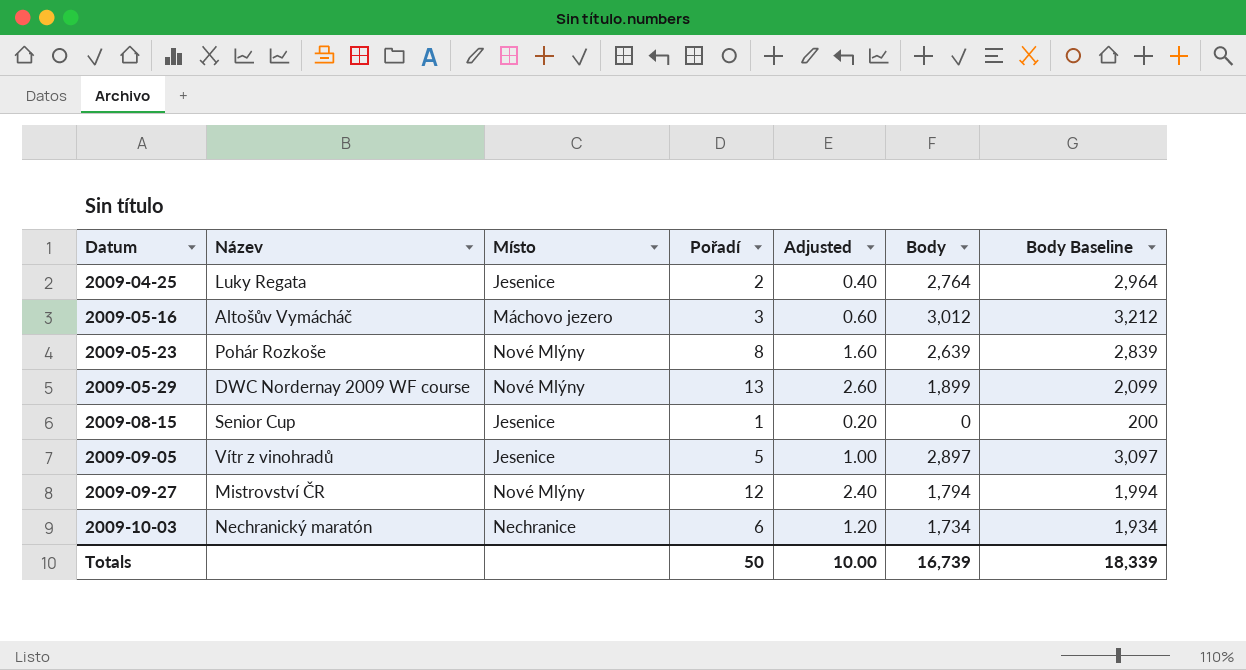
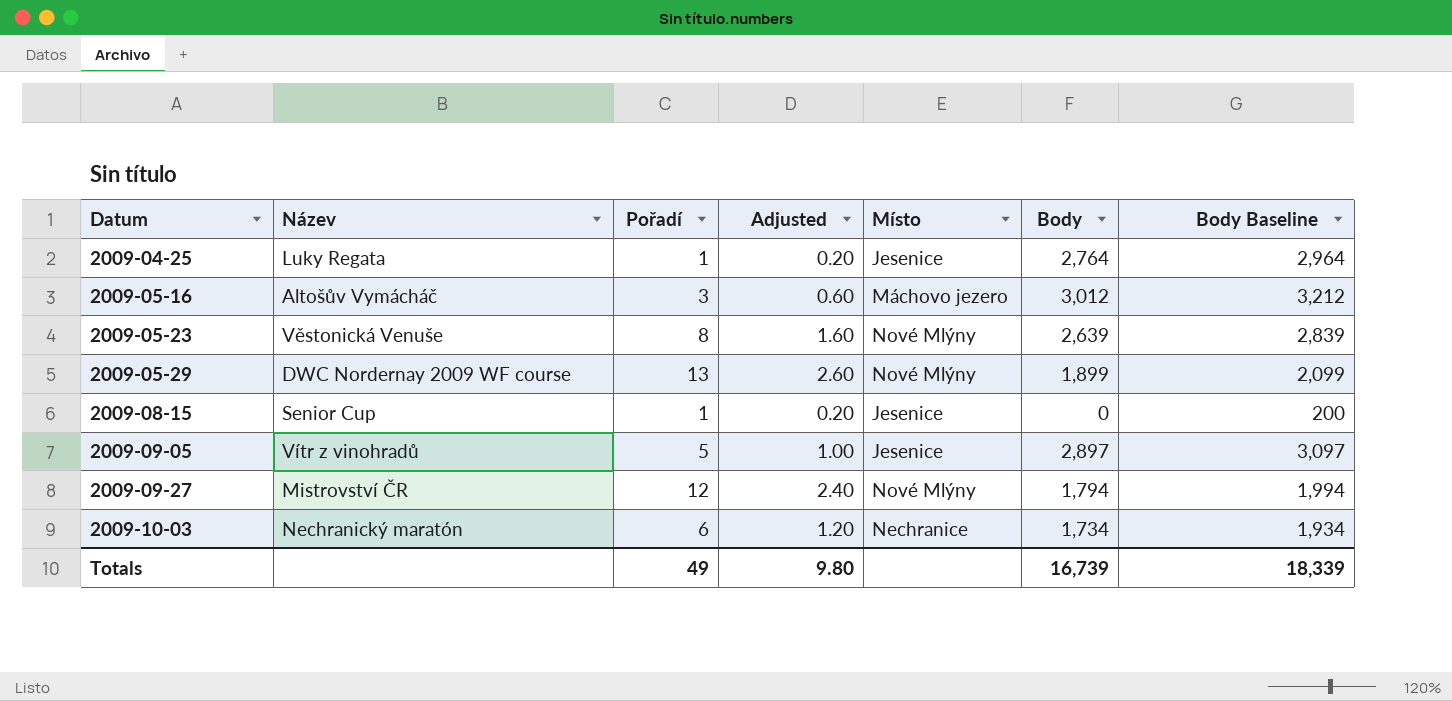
column Místo | position: 3 -> 5
2009-04-25 | Pořadí: 2 -> 1
2009-04-25 | Adjusted: 0.40 -> 0.20
2009-05-23 | Název: Pohár Rozkoše -> Věstonická Venuše
Totals | Pořadí: 50 -> 49
Totals | Adjusted: 10.00 -> 9.80

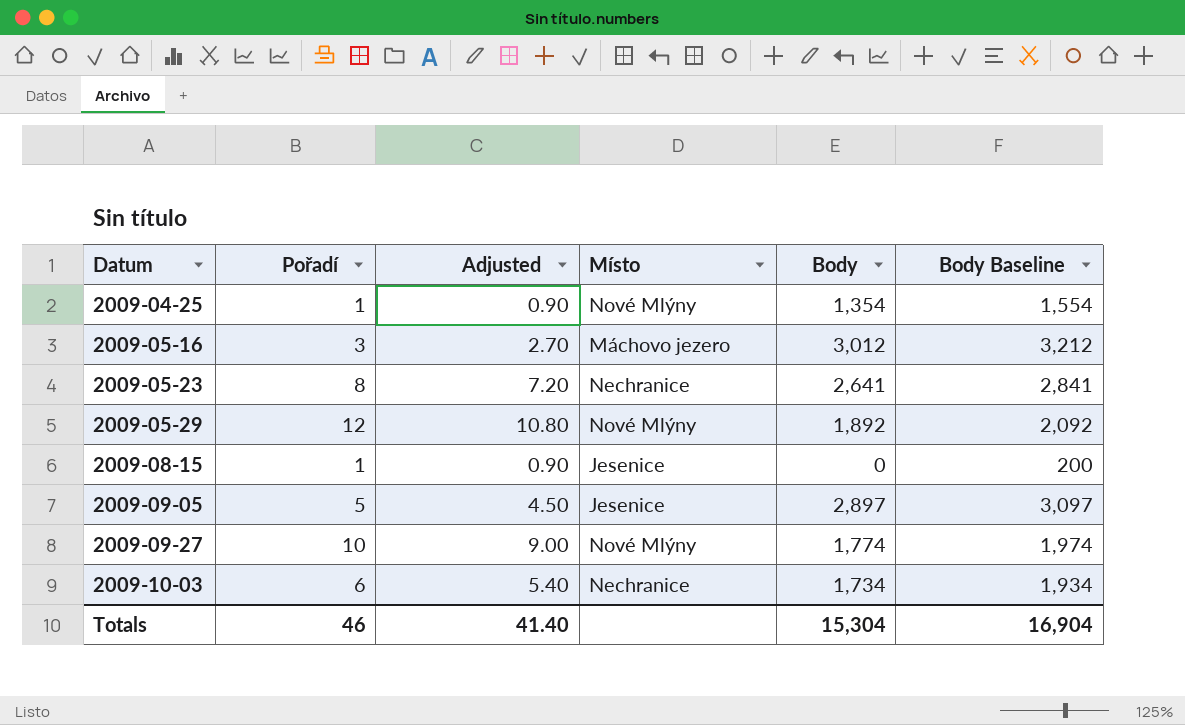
column Název | position: 2 -> none
column Adjusted | formula: [Pořadí] * 0.2 -> [Pořadí] * 0.9
2009-04-25 | Místo: Jesenice -> Nové Mlýny
2009-04-25 | Body: 2,764 -> 1,354
2009-04-25 | Body Baseline: 2,964 -> 1,554
2009-05-23 | Místo: Nové Mlýny -> Nechranice
2009-05-23 | Body: 2,639 -> 2,641
2009-05-23 | Body Baseline: 2,839 -> 2,841
2009-05-29 | Pořadí: 13 -> 12
2009-05-29 | Body: 1,899 -> 1,892
2009-05-29 | Body Baseline: 2,099 -> 2,092
2009-09-27 | Pořadí: 12 -> 10
2009-09-27 | Body: 1,794 -> 1,774
2009-09-27 | Body Baseline: 1,994 -> 1,974
Totals | Pořadí: 49 -> 46
Totals | Adjusted: 9.80 -> 41.40
Totals | Body: 16,739 -> 15,304
Totals | Body Baseline: 18,339 -> 16,904

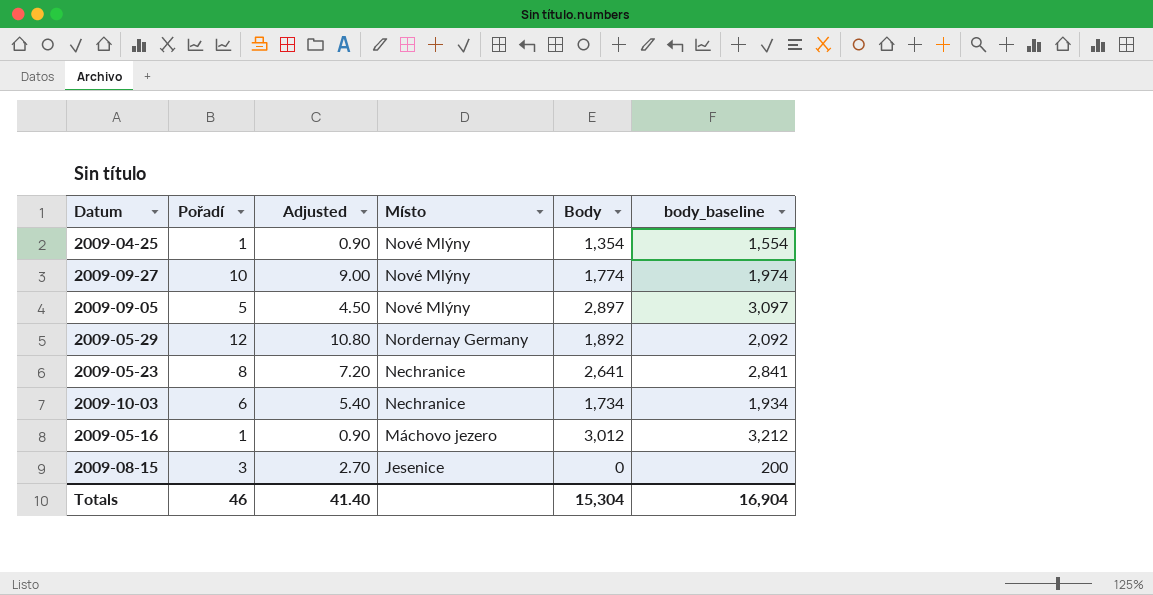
row order: Datum ascending -> Místo descending
column name: Body Baseline -> body_baseline
2009-09-05 | Místo: Jesenice -> Nové Mlýny
2009-05-29 | Místo: Nové Mlýny -> Nordernay Germany
2009-05-16 | Pořadí: 3 -> 1
2009-05-16 | Adjusted: 2.70 -> 0.90
2009-08-15 | Pořadí: 1 -> 3
2009-08-15 | Adjusted: 0.90 -> 2.70

